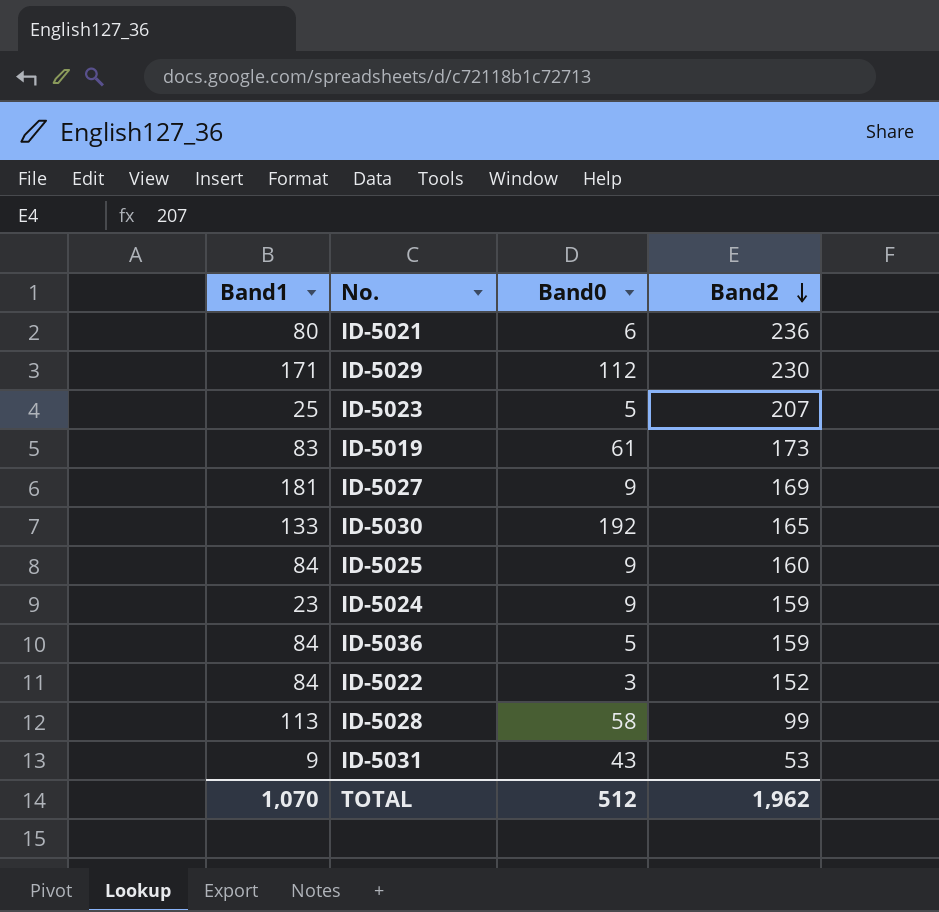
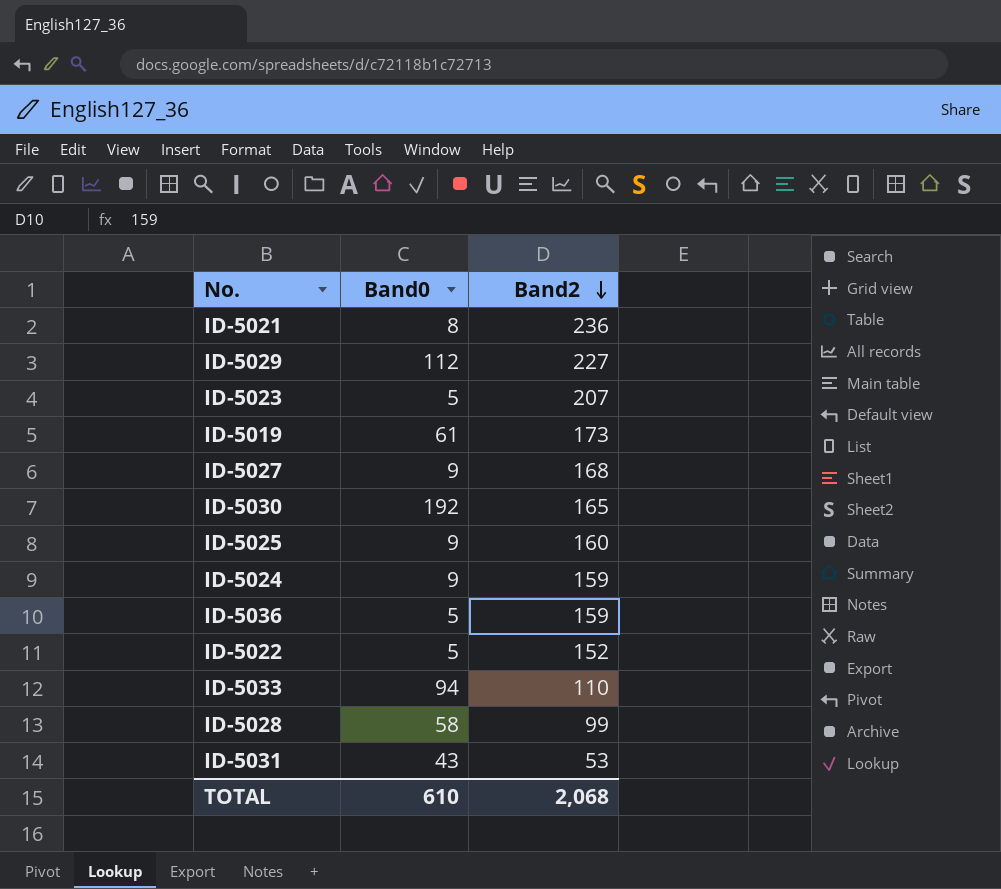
column Band1 | position: 1 -> none
ID-5021 | Band0: 6 -> 8
ID-5029 | Band2: 230 -> 227
ID-5027 | Band2: 169 -> 168
ID-5022 | Band0: 3 -> 5
row ID-5033: none -> 94 | 110
TOTAL | Band0: 512 -> 610
TOTAL | Band2: 1,962 -> 2,068

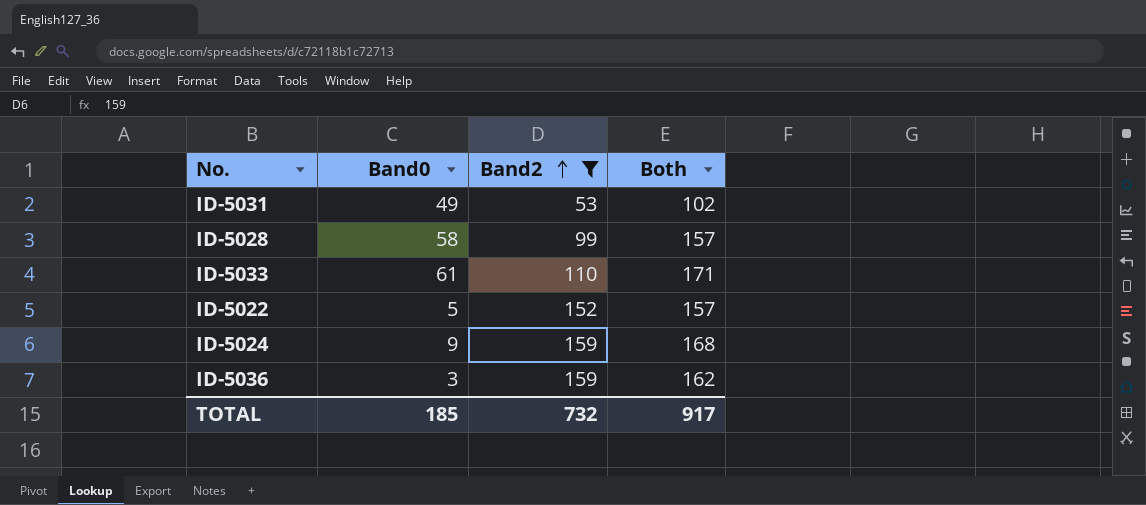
filter: none -> Band2 <= 159
row order: Band2 descending -> Band2 ascending
column Both | formula: none -> [Band0] + [Band2]
ID-5031 | Band0: 43 -> 49
ID-5033 | Band0: 94 -> 61
ID-5036 | Band0: 5 -> 3
TOTAL | Band0: 610 -> 185
TOTAL | Band2: 2,068 -> 732

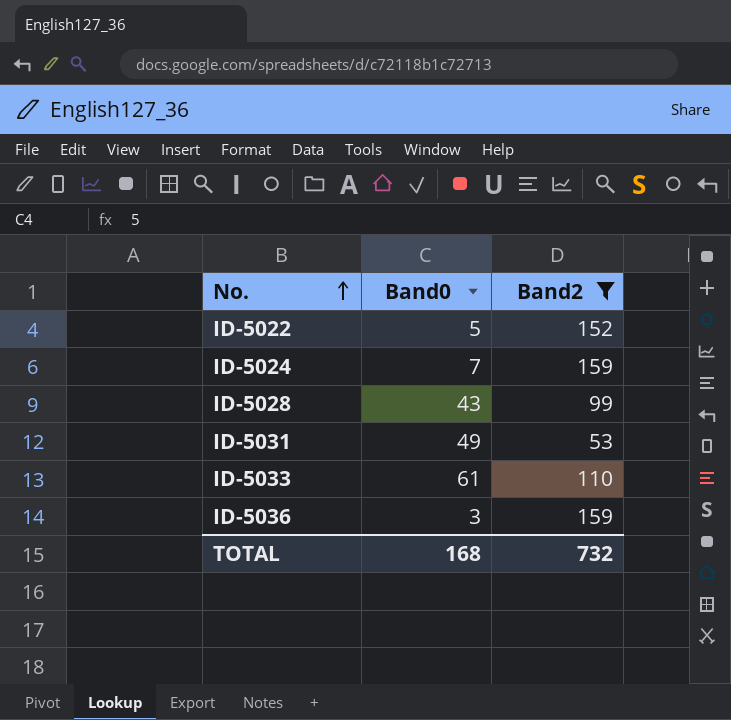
row order: Band2 ascending -> No. ascending
column Both | formula: [Band0] + [Band2] -> none
ID-5024 | Band0: 9 -> 7
ID-5028 | Band0: 58 -> 43
TOTAL | Band0: 185 -> 168

